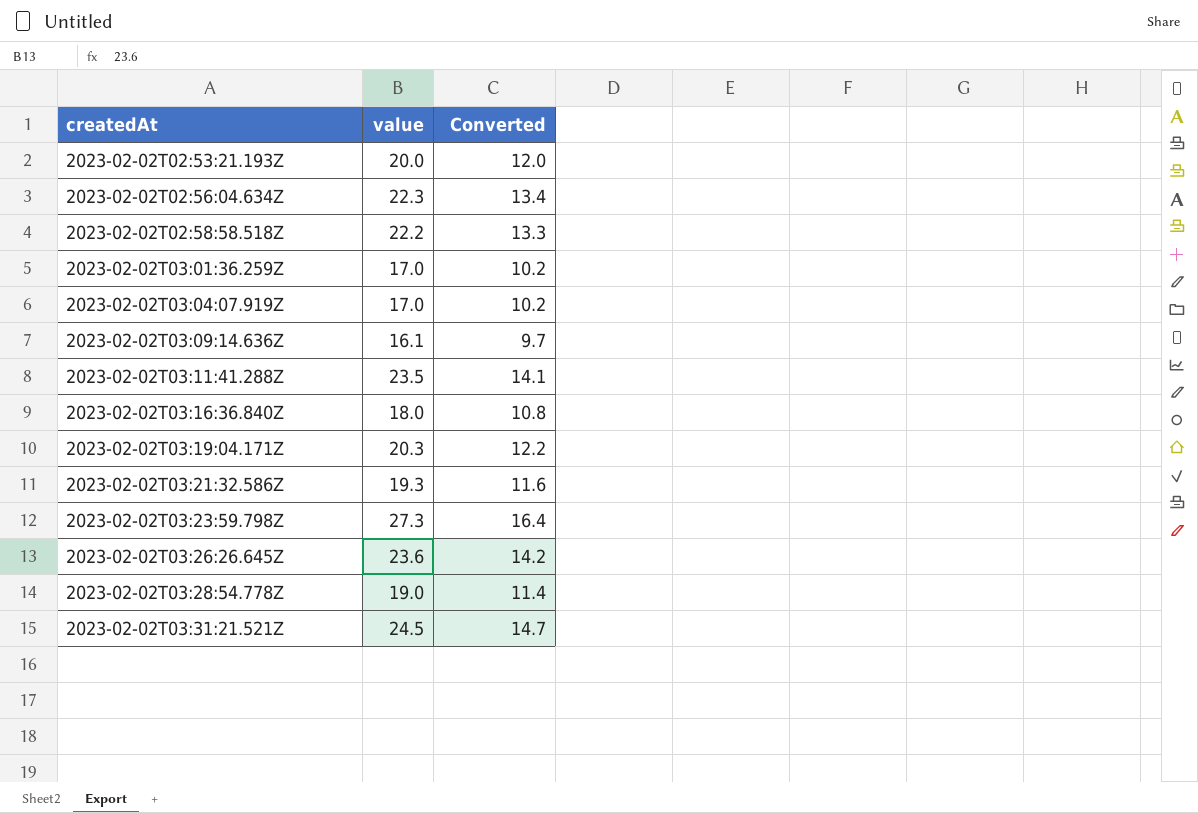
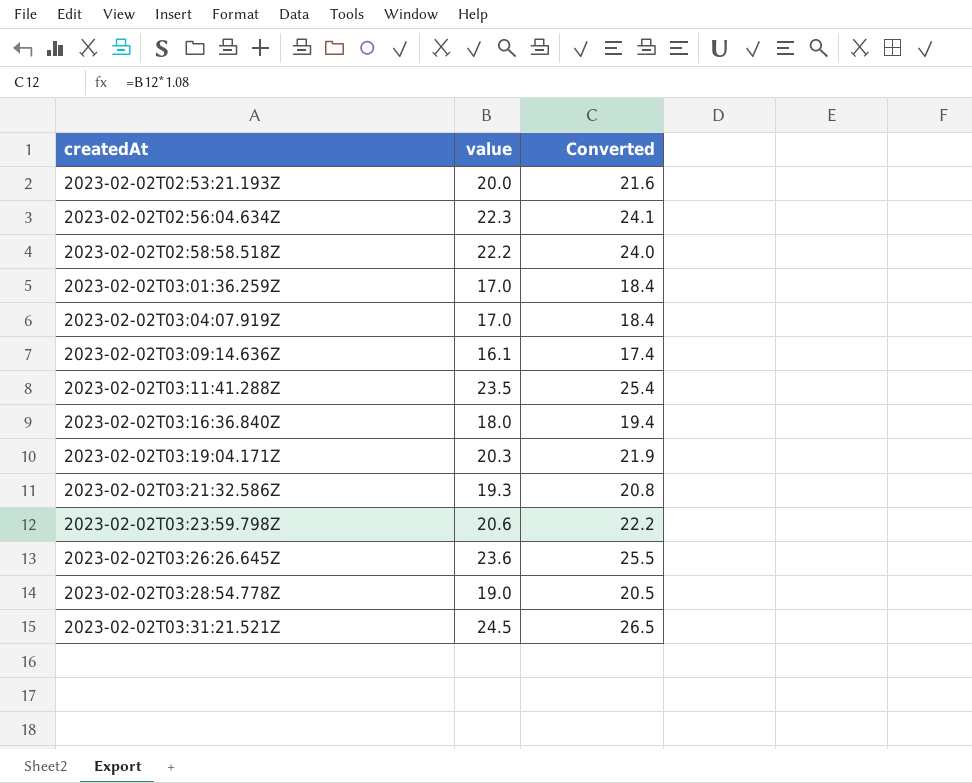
column Converted | formula: [value] * 0.6 -> [value] * 1.08
2023-02-02T03:23:59.798Z | value: 27.3 -> 20.6

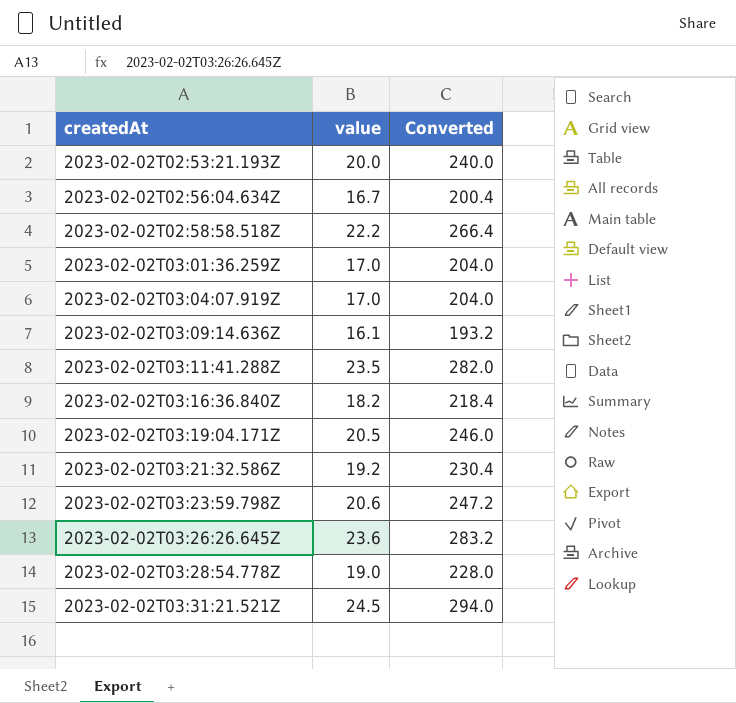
column Converted | formula: [value] * 1.08 -> [value] * 12
2023-02-02T02:56:04.634Z | value: 22.3 -> 16.7
2023-02-02T03:16:36.840Z | value: 18.0 -> 18.2
2023-02-02T03:19:04.171Z | value: 20.3 -> 20.5
2023-02-02T03:21:32.586Z | value: 19.3 -> 19.2

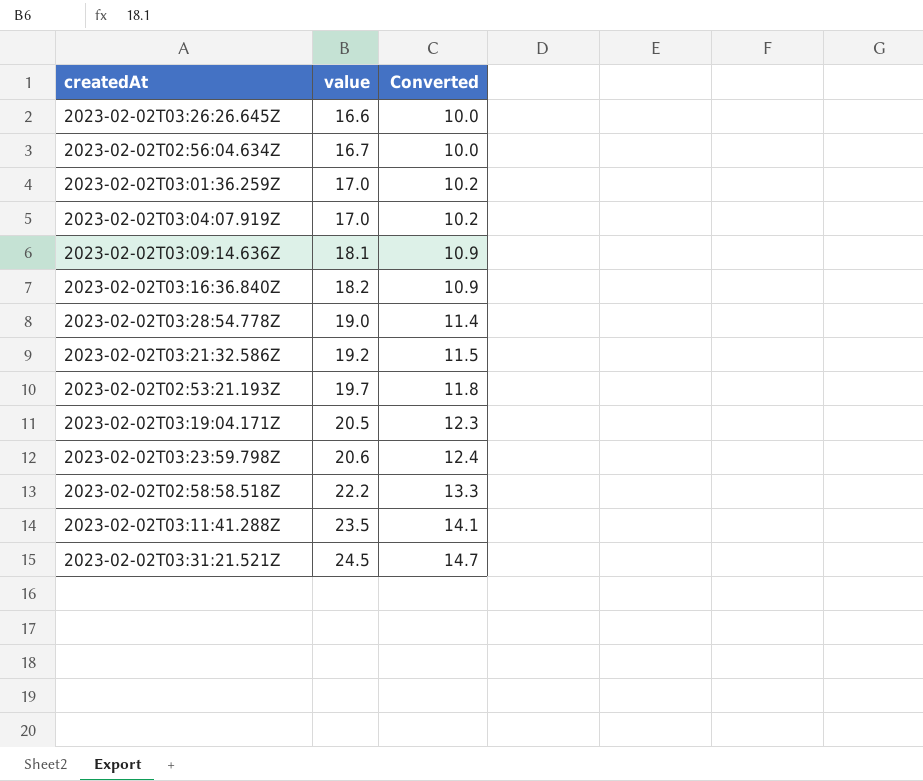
row order: createdAt ascending -> value ascending
column Converted | formula: [value] * 12 -> [value] * 0.6
2023-02-02T03:26:26.645Z | value: 23.6 -> 16.6
2023-02-02T03:09:14.636Z | value: 16.1 -> 18.1
2023-02-02T02:53:21.193Z | value: 20.0 -> 19.7

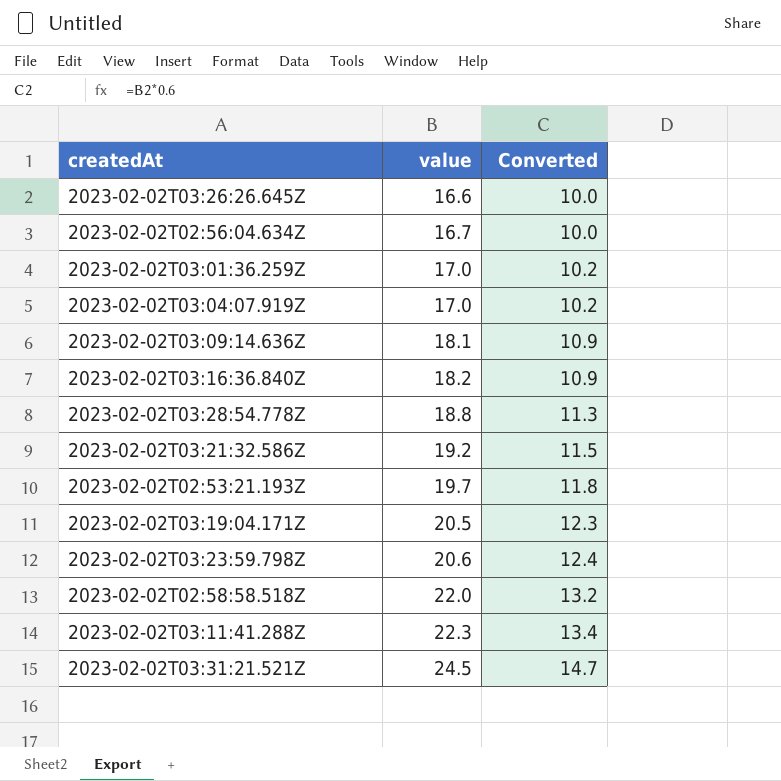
2023-02-02T03:28:54.778Z | value: 19.0 -> 18.8
2023-02-02T03:28:54.778Z | Converted: 11.4 -> 11.3
2023-02-02T02:58:58.518Z | value: 22.2 -> 22.0
2023-02-02T02:58:58.518Z | Converted: 13.3 -> 13.2
2023-02-02T03:11:41.288Z | value: 23.5 -> 22.3
2023-02-02T03:11:41.288Z | Converted: 14.1 -> 13.4

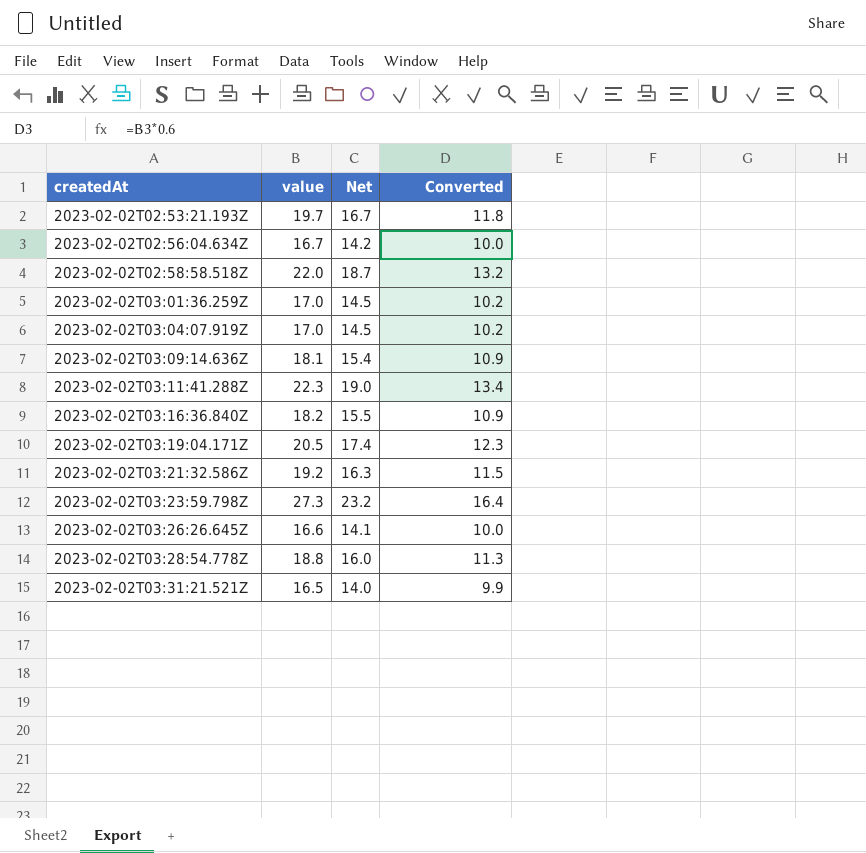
row order: value ascending -> createdAt ascending
column Net | formula: none -> [value] * 0.85
2023-02-02T03:23:59.798Z | value: 20.6 -> 27.3
2023-02-02T03:23:59.798Z | Converted: 12.4 -> 16.4
2023-02-02T03:31:21.521Z | value: 24.5 -> 16.5
2023-02-02T03:31:21.521Z | Converted: 14.7 -> 9.9

